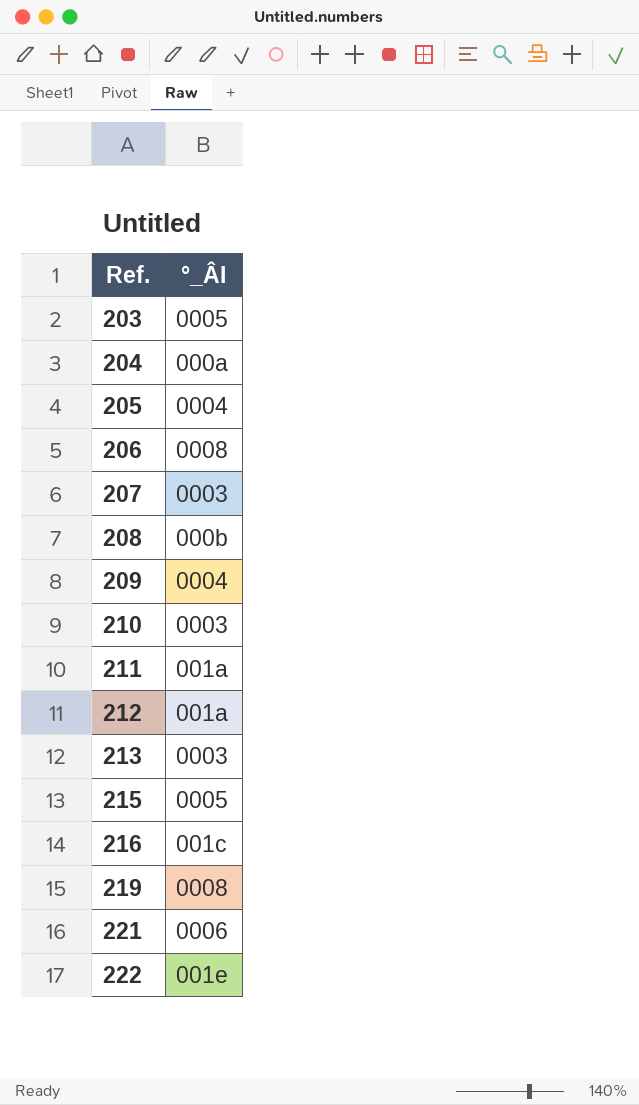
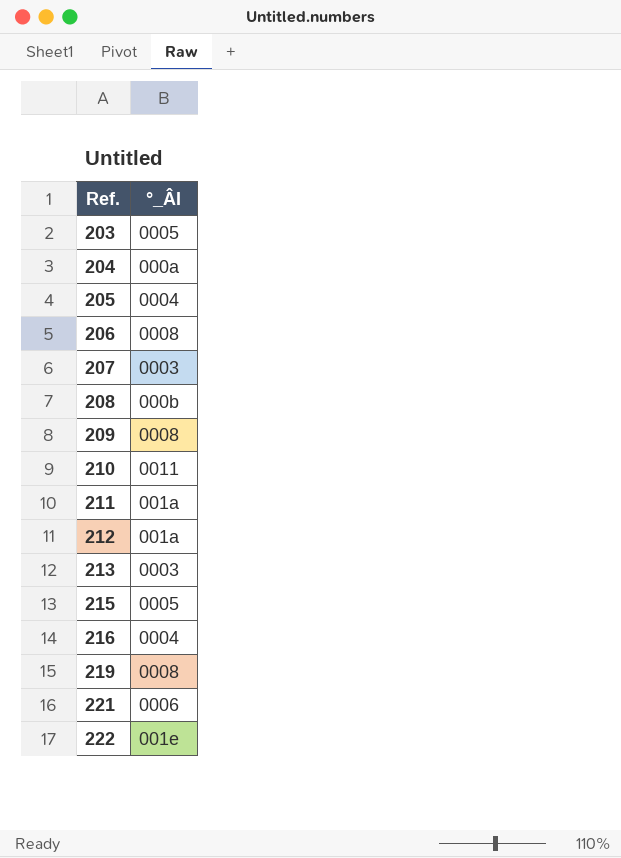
209 | °_ÂI: 0004 -> 0008
210 | °_ÂI: 0003 -> 0011
216 | °_ÂI: 001c -> 0004

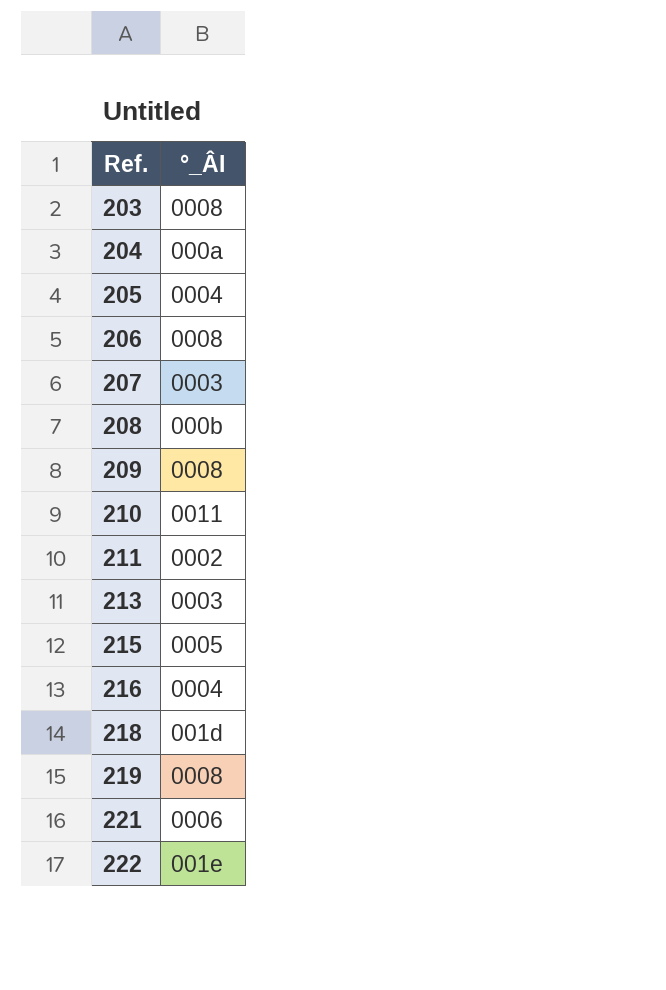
row 212: 001a -> none
203 | °_ÂI: 0005 -> 0008
211 | °_ÂI: 001a -> 0002
row 218: none -> 001d

